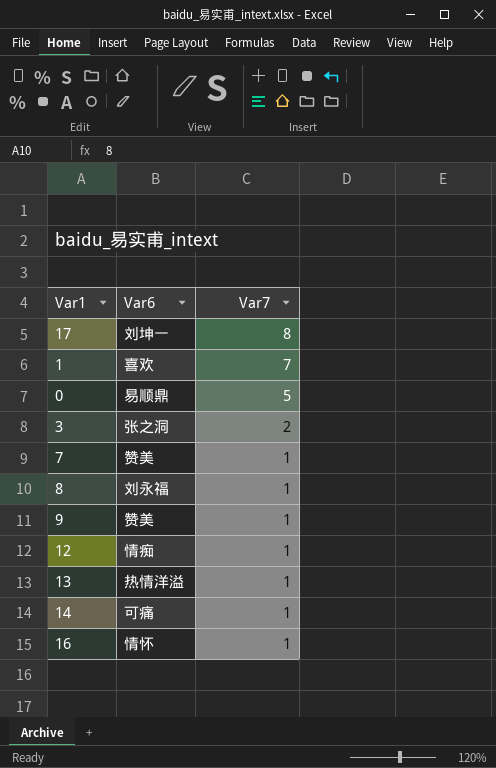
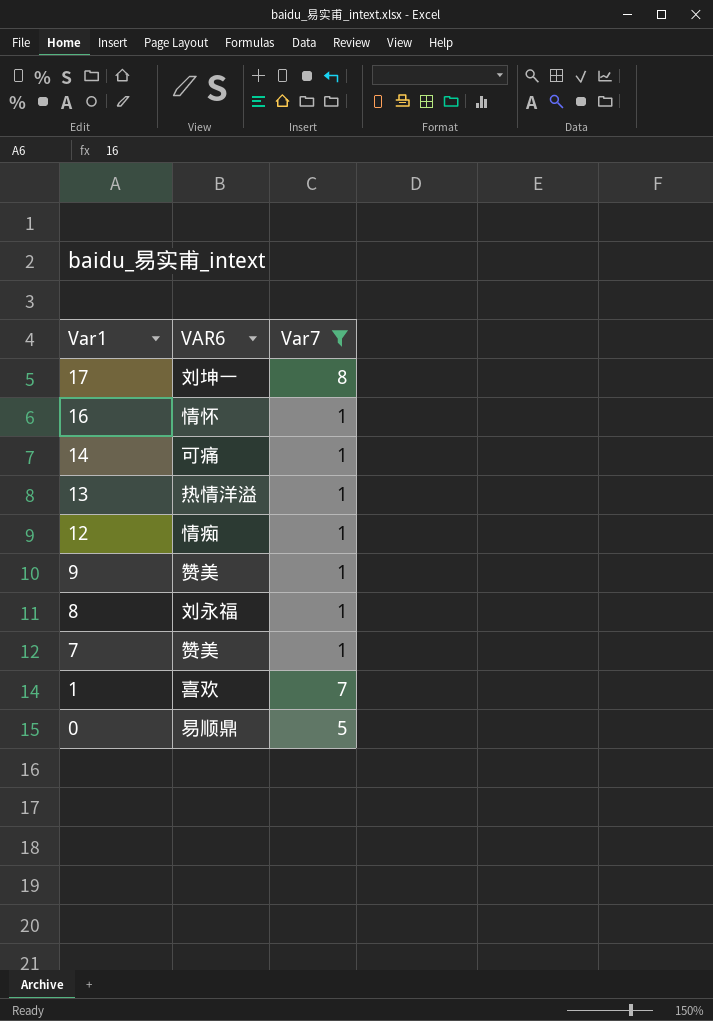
filter: none -> Var7 != 2
row order: Var7 descending -> Var1 descending
column name: Var6 -> VAR6

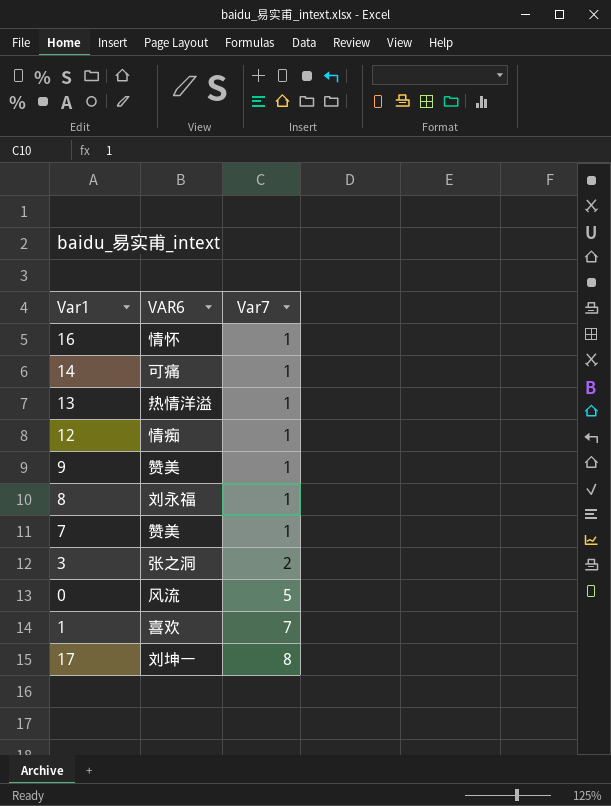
filter: Var7 != 2 -> none
row order: Var1 descending -> Var7 ascending
0 | VAR6: 易顺鼎 -> 风流

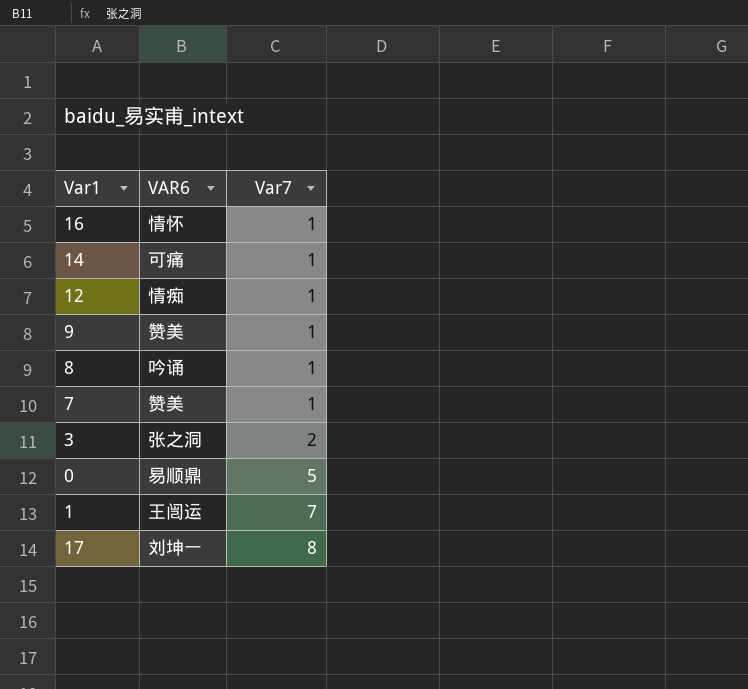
row 13: 热情洋溢 | 1 -> none
8 | VAR6: 刘永福 -> 吟诵
0 | VAR6: 风流 -> 易顺鼎
1 | VAR6: 喜欢 -> 王闿运

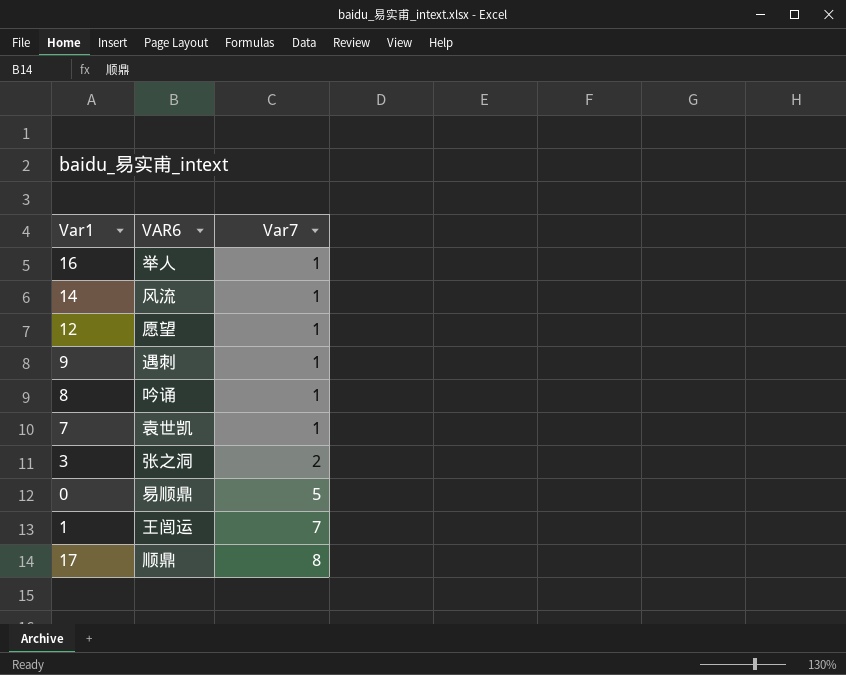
16 | VAR6: 情怀 -> 举人
14 | VAR6: 可痛 -> 风流
12 | VAR6: 情痴 -> 愿望
9 | VAR6: 赞美 -> 遇刺
7 | VAR6: 赞美 -> 袁世凯
17 | VAR6: 刘坤一 -> 顺鼎

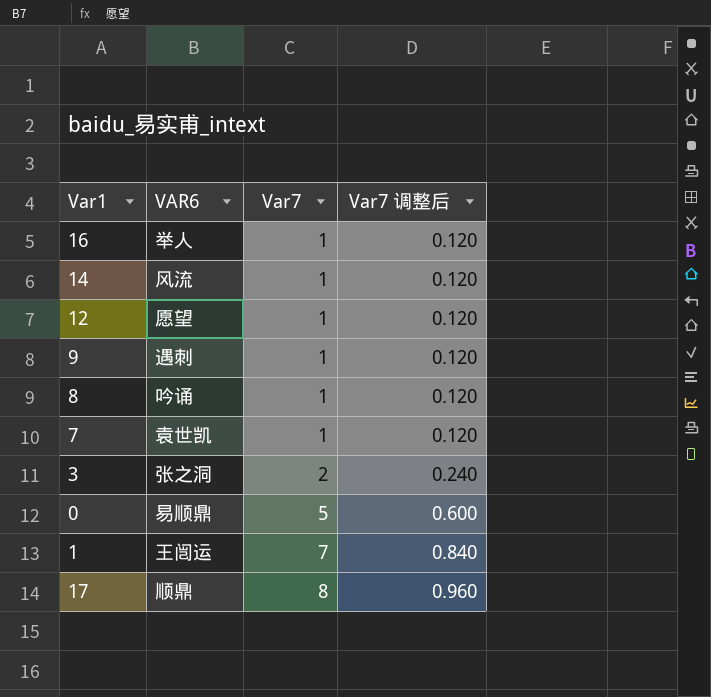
column Var7 调整后 | formula: none -> [Var7] * 0.12

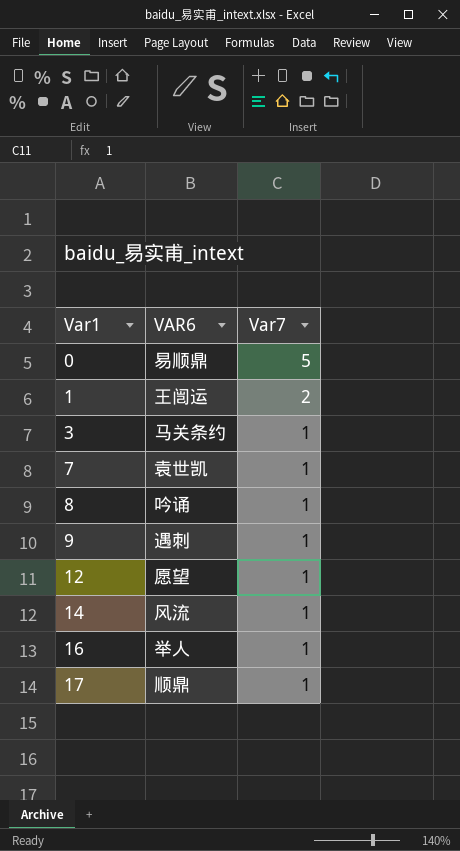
row order: Var7 ascending -> Var1 ascending
column Var7 调整后 | formula: [Var7] * 0.12 -> none
1 | Var7: 7 -> 2
3 | VAR6: 张之洞 -> 马关条约
3 | Var7: 2 -> 1
17 | Var7: 8 -> 1

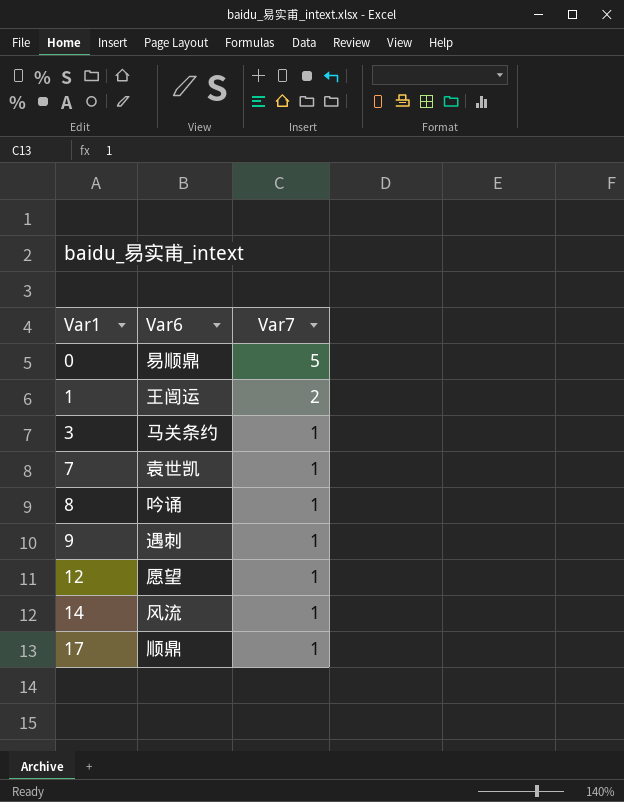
column name: VAR6 -> Var6
row 16: 举人 | 1 -> none

